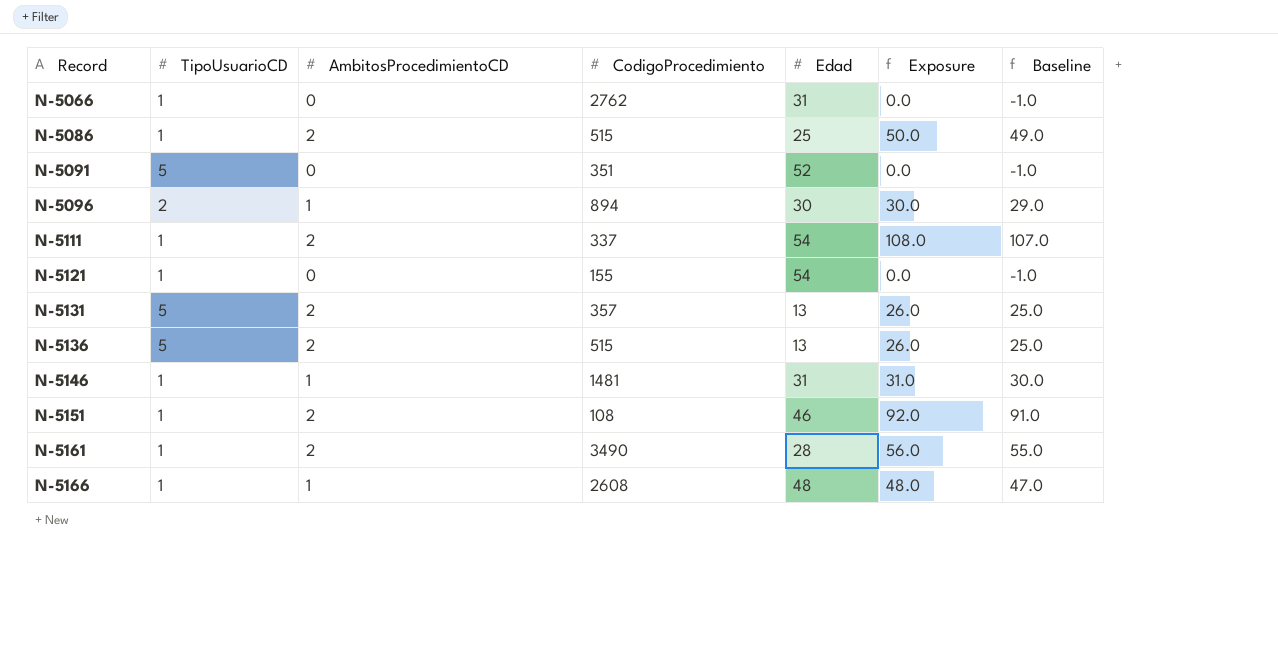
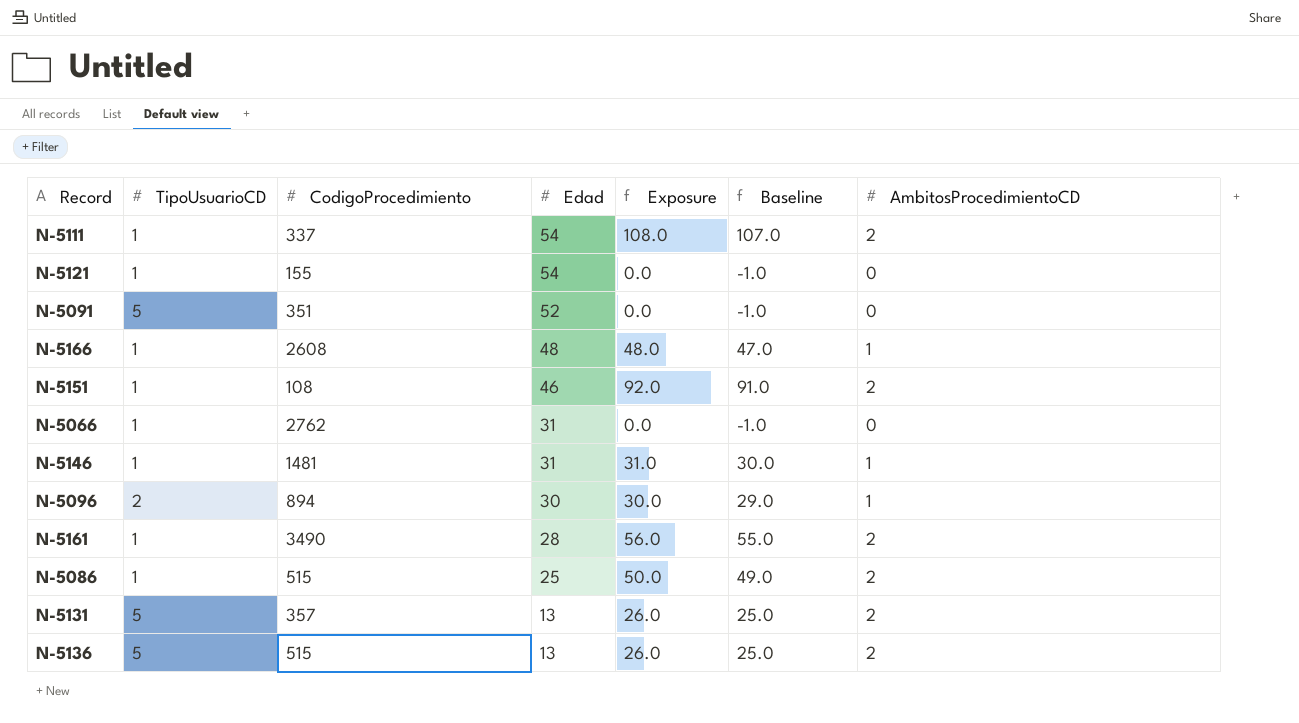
row order: Record ascending -> Edad descending
column AmbitosProcedimientoCD | position: 3 -> 7

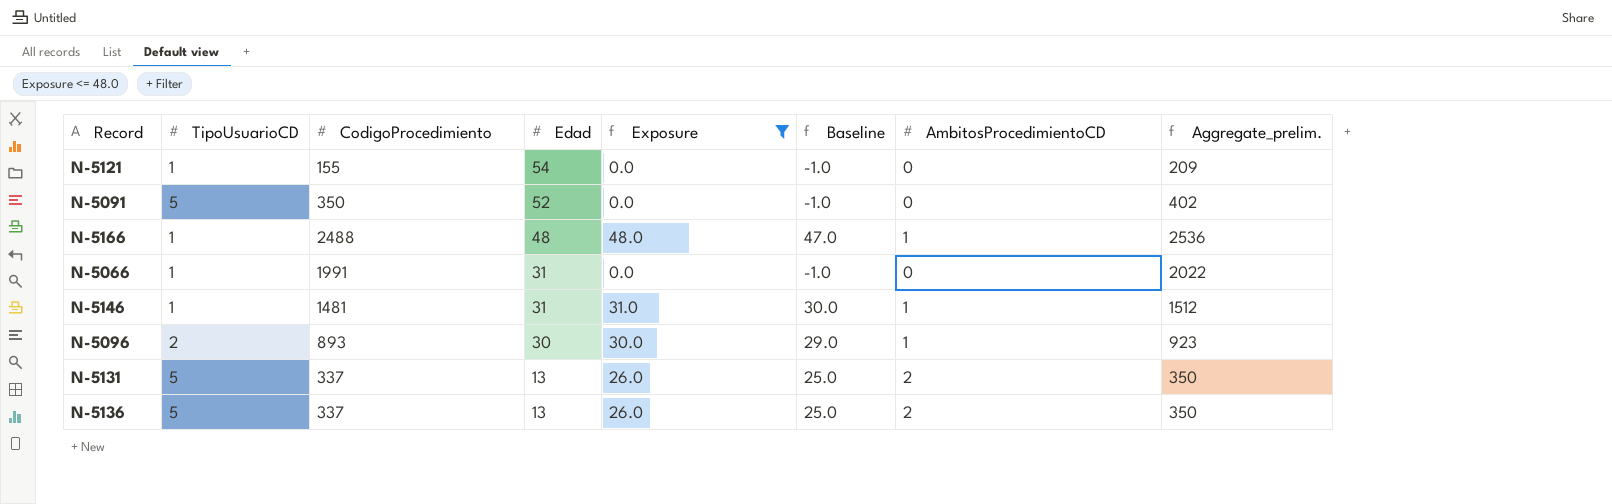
filter: none -> Exposure <= 48.0
column Aggregate_prelim. | formula: none -> [CodigoProcedimiento] + [Edad]
N-5091 | CodigoProcedimiento: 351 -> 350
N-5166 | CodigoProcedimiento: 2608 -> 2488
N-5066 | CodigoProcedimiento: 2762 -> 1991
N-5096 | CodigoProcedimiento: 894 -> 893
N-5131 | CodigoProcedimiento: 357 -> 337
N-5136 | CodigoProcedimiento: 515 -> 337

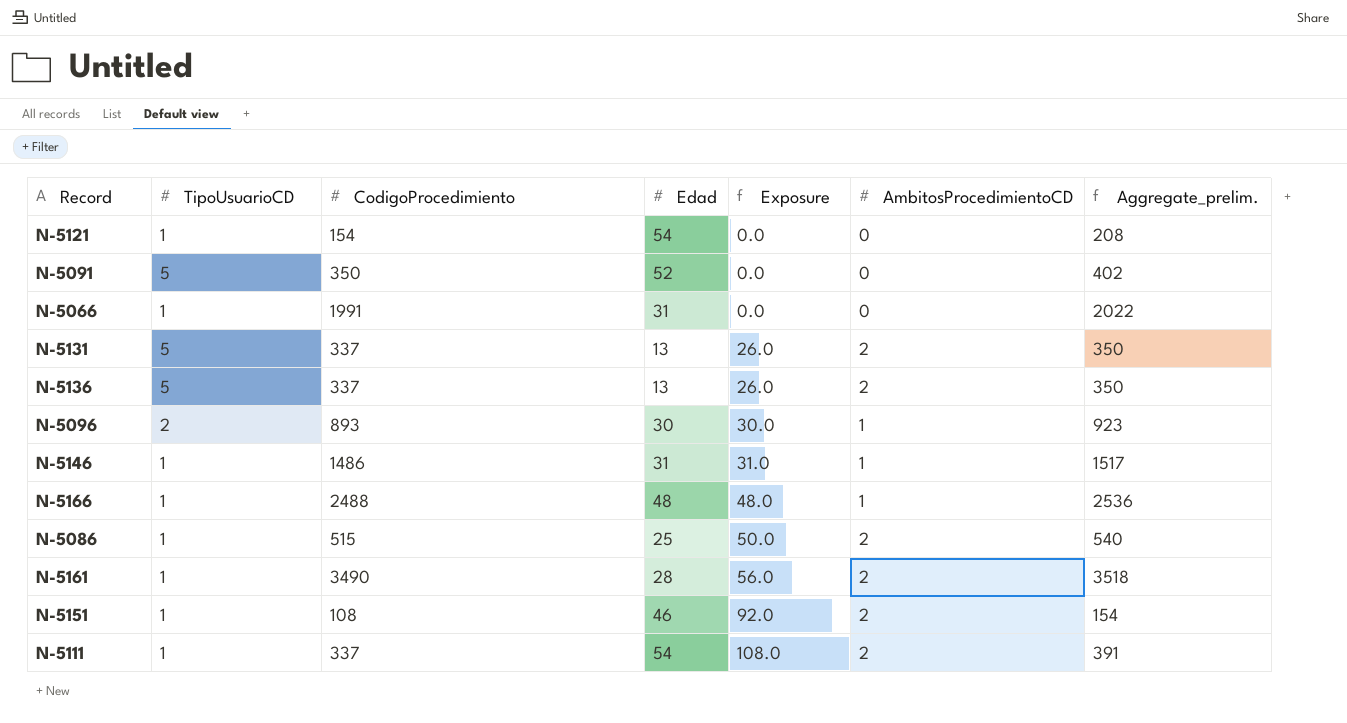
filter: Exposure <= 48.0 -> none
row order: Edad descending -> Exposure ascending
column Baseline | formula: [Exposure] - 1 -> none
N-5121 | CodigoProcedimiento: 155 -> 154
N-5121 | Aggregate_prelim.: 209 -> 208
N-5146 | CodigoProcedimiento: 1481 -> 1486
N-5146 | Aggregate_prelim.: 1512 -> 1517

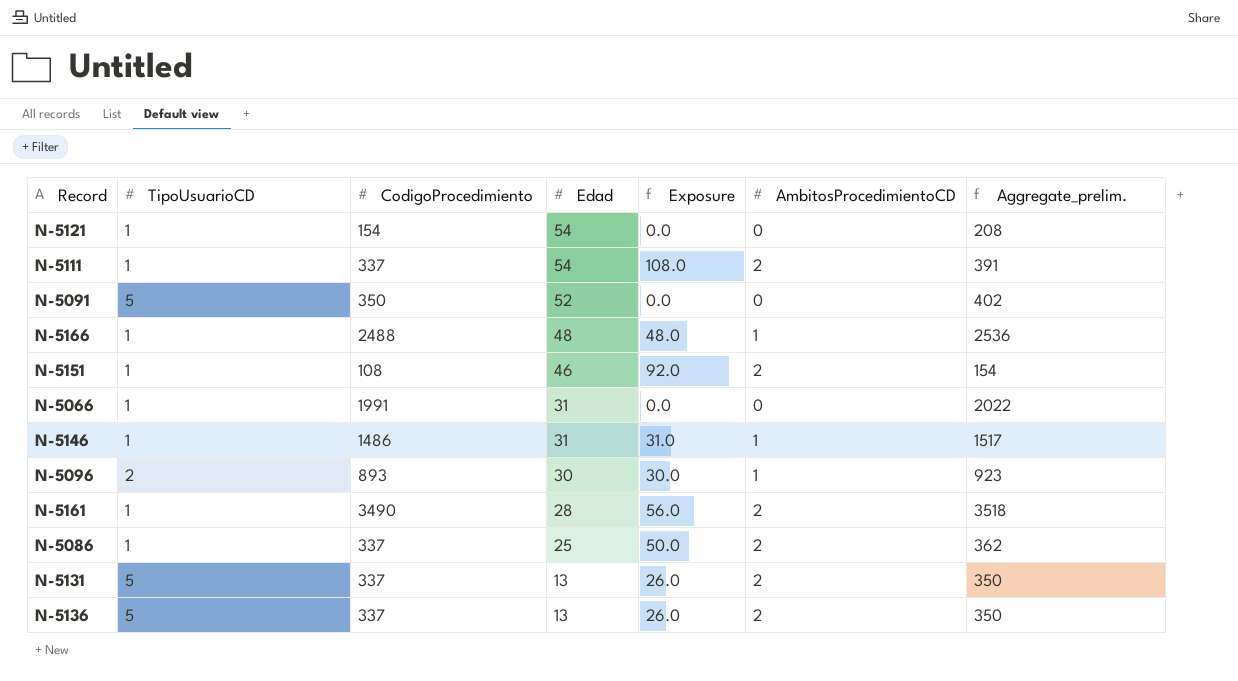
row order: Exposure ascending -> Edad descending
N-5086 | CodigoProcedimiento: 515 -> 337
N-5086 | Aggregate_prelim.: 540 -> 362

